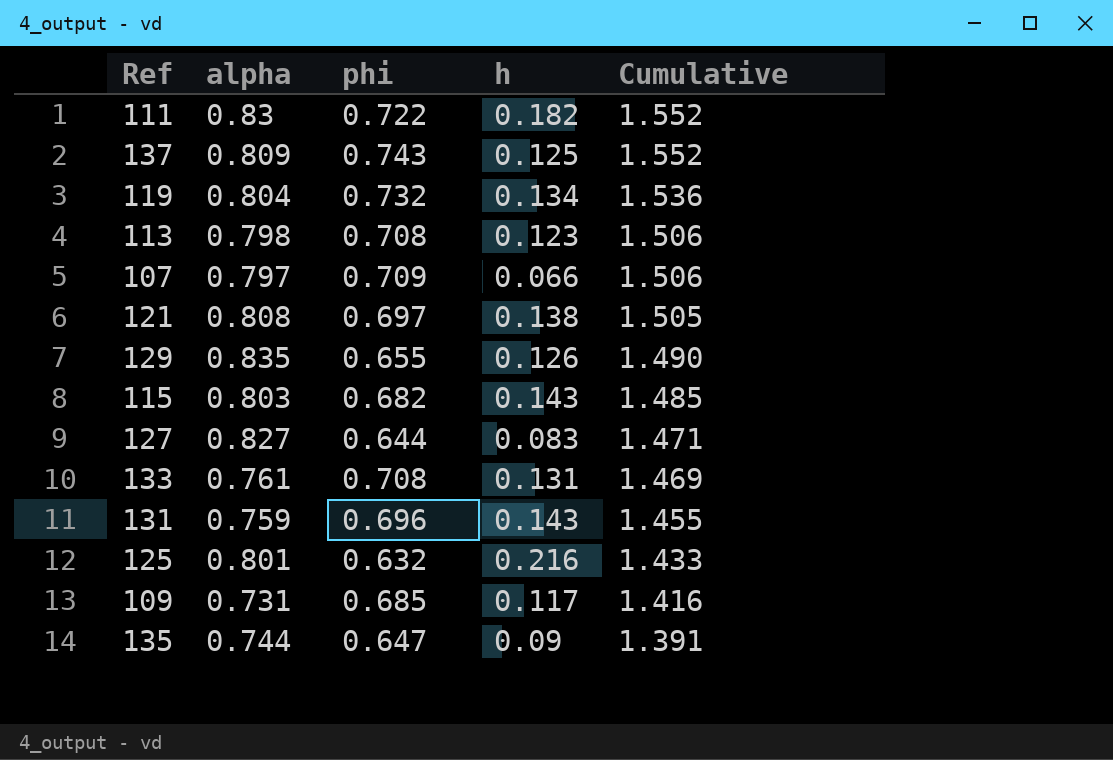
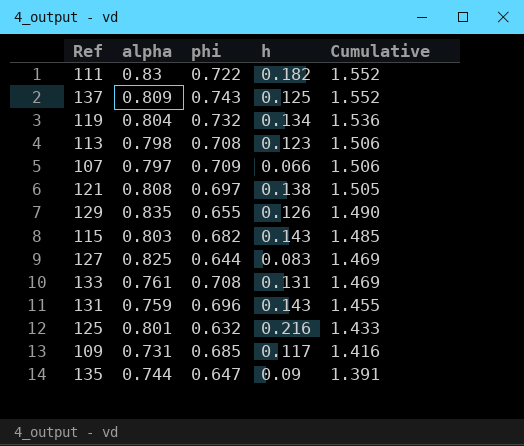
127 | alpha: 0.827 -> 0.825
127 | Cumulative: 1.471 -> 1.469

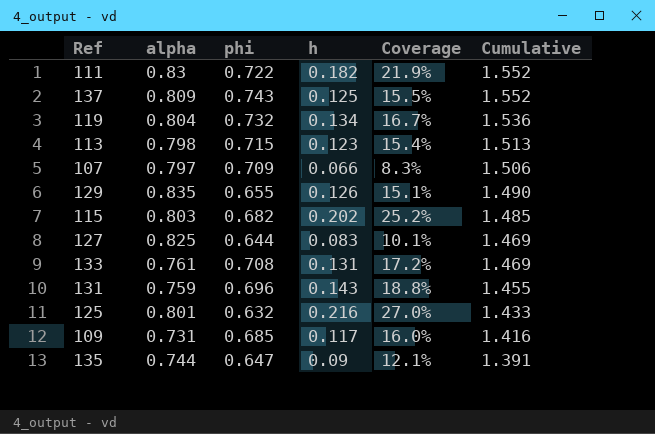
column Coverage | formula: none -> [h] / [alpha]
row 121: 0.808 | 0.697 | 0.138 | 1.505 -> none
113 | phi: 0.708 -> 0.715
113 | Cumulative: 1.506 -> 1.513
115 | h: 0.143 -> 0.202

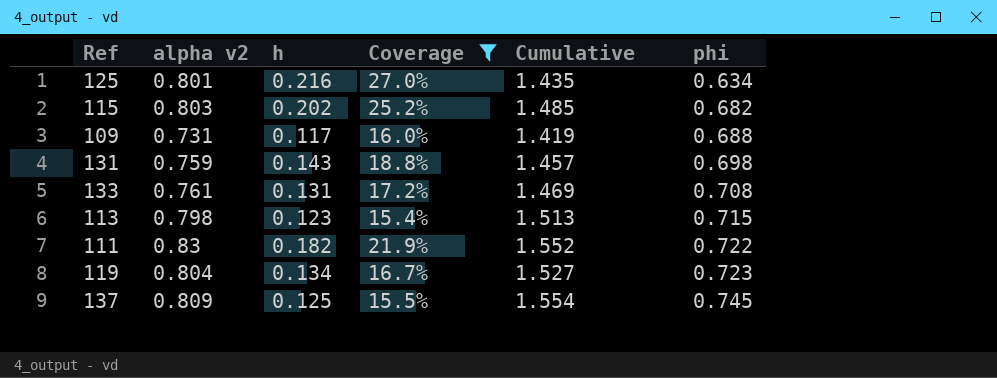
filter: none -> Coverage >= 15.4%
row order: Cumulative descending -> phi ascending
column name: alpha -> alpha v2
column phi | position: 3 -> 6
125 | Cumulative: 1.433 -> 1.435
125 | phi: 0.632 -> 0.634
109 | Cumulative: 1.416 -> 1.419
109 | phi: 0.685 -> 0.688
131 | Cumulative: 1.455 -> 1.457
131 | phi: 0.696 -> 0.698
119 | Cumulative: 1.536 -> 1.527
119 | phi: 0.732 -> 0.723
137 | Cumulative: 1.552 -> 1.554
137 | phi: 0.743 -> 0.745

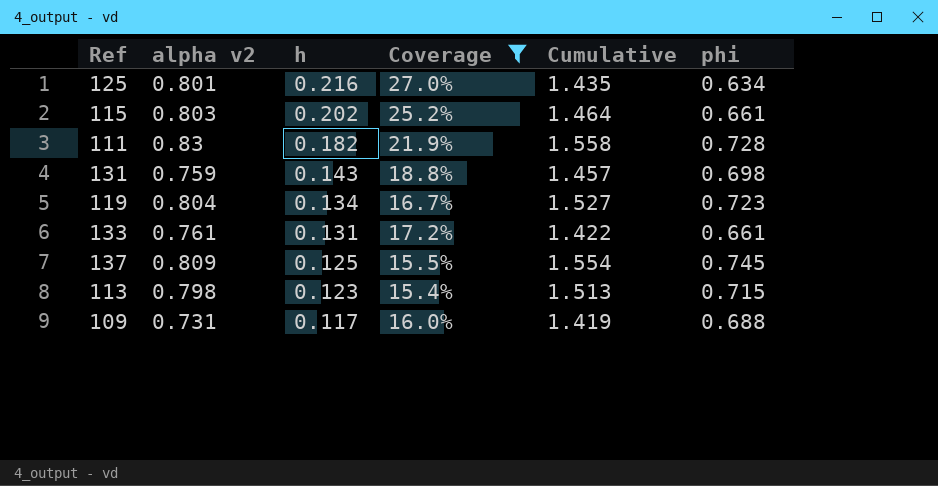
row order: phi ascending -> h descending
115 | Cumulative: 1.485 -> 1.464
115 | phi: 0.682 -> 0.661
111 | Cumulative: 1.552 -> 1.558
111 | phi: 0.722 -> 0.728
133 | Cumulative: 1.469 -> 1.422
133 | phi: 0.708 -> 0.661

